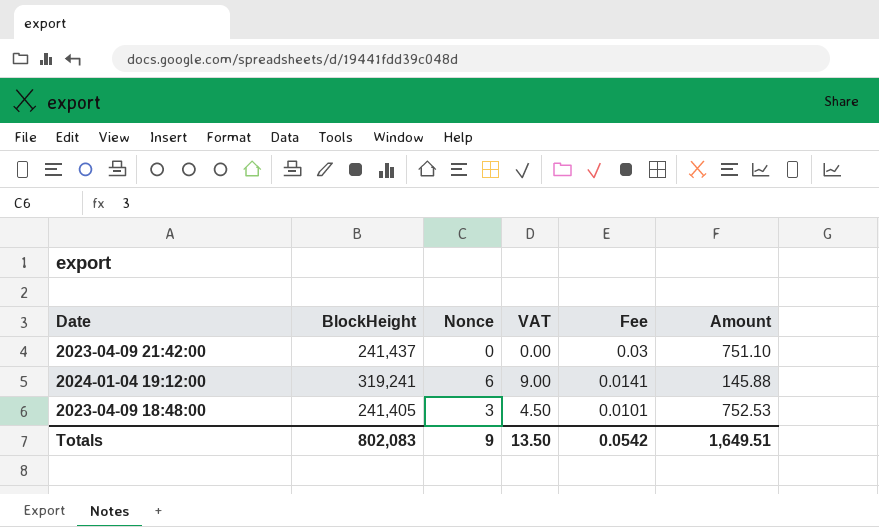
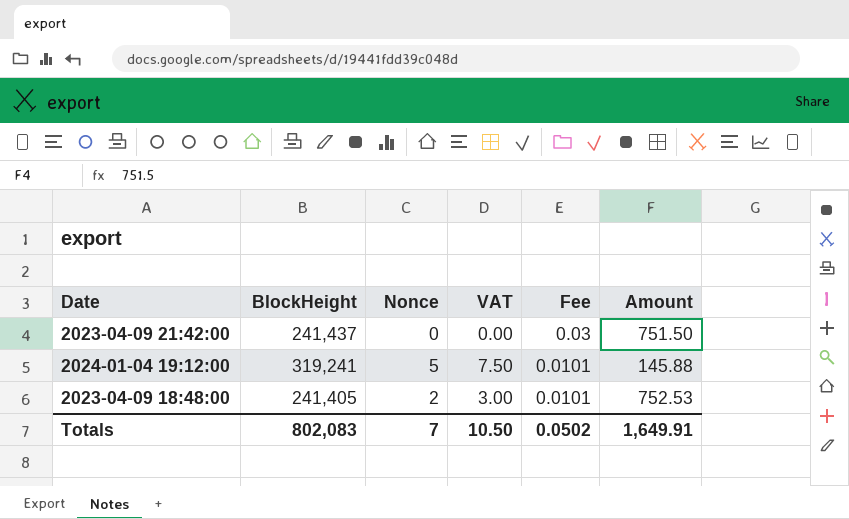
2023-04-09 21:42:00 | Amount: 751.10 -> 751.50
2024-01-04 19:12:00 | Nonce: 6 -> 5
2024-01-04 19:12:00 | VAT: 9.00 -> 7.50
2024-01-04 19:12:00 | Fee: 0.0141 -> 0.0101
2023-04-09 18:48:00 | Nonce: 3 -> 2
2023-04-09 18:48:00 | VAT: 4.50 -> 3.00
Totals | Nonce: 9 -> 7
Totals | VAT: 13.50 -> 10.50
Totals | Fee: 0.0542 -> 0.0502
Totals | Amount: 1,649.51 -> 1,649.91

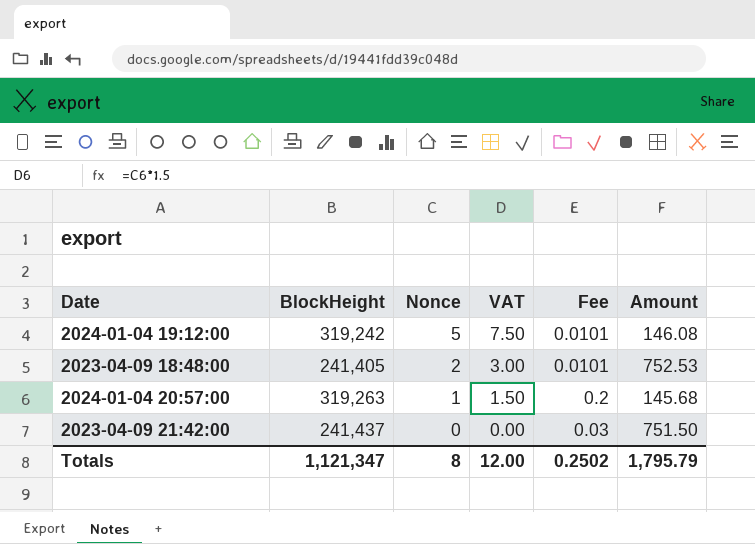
row order: Fee descending -> Nonce descending
2024-01-04 19:12:00 | BlockHeight: 319,241 -> 319,242
2024-01-04 19:12:00 | Amount: 145.88 -> 146.08
row 2024-01-04 20:57:00: none -> 319,263 | 1 | 1.50 | 0.2 | 145.68
Totals | BlockHeight: 802,083 -> 1,121,347
Totals | Nonce: 7 -> 8
Totals | VAT: 10.50 -> 12.00
Totals | Fee: 0.0502 -> 0.2502
Totals | Amount: 1,649.91 -> 1,795.79

